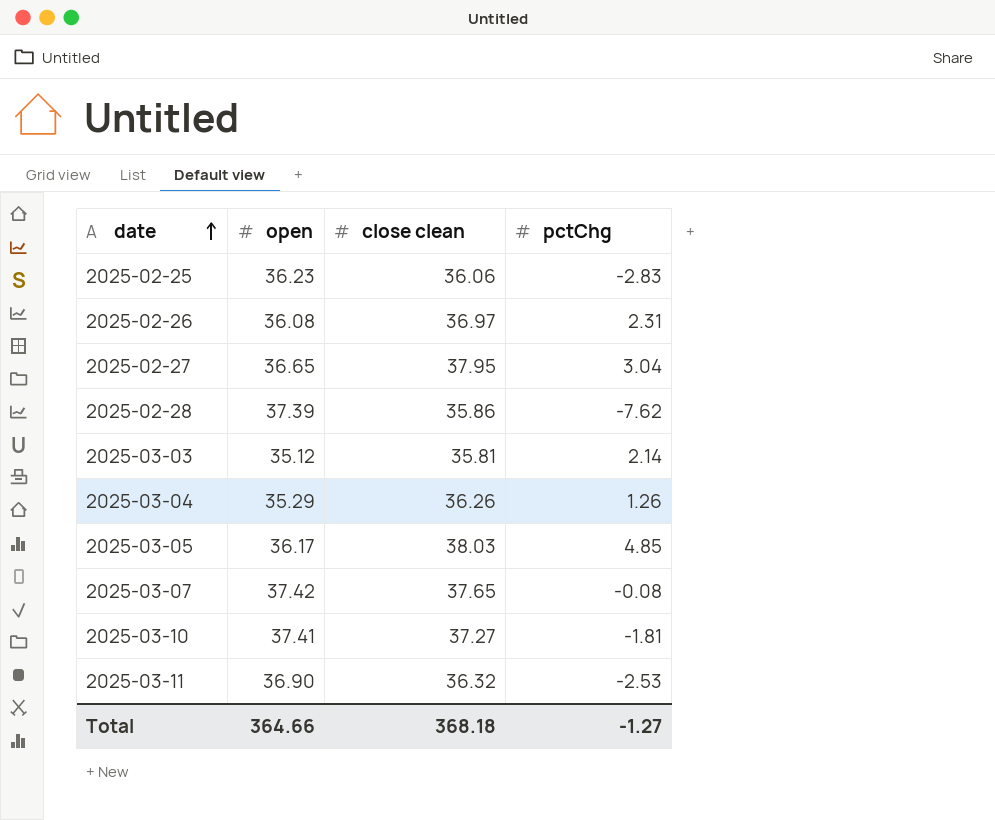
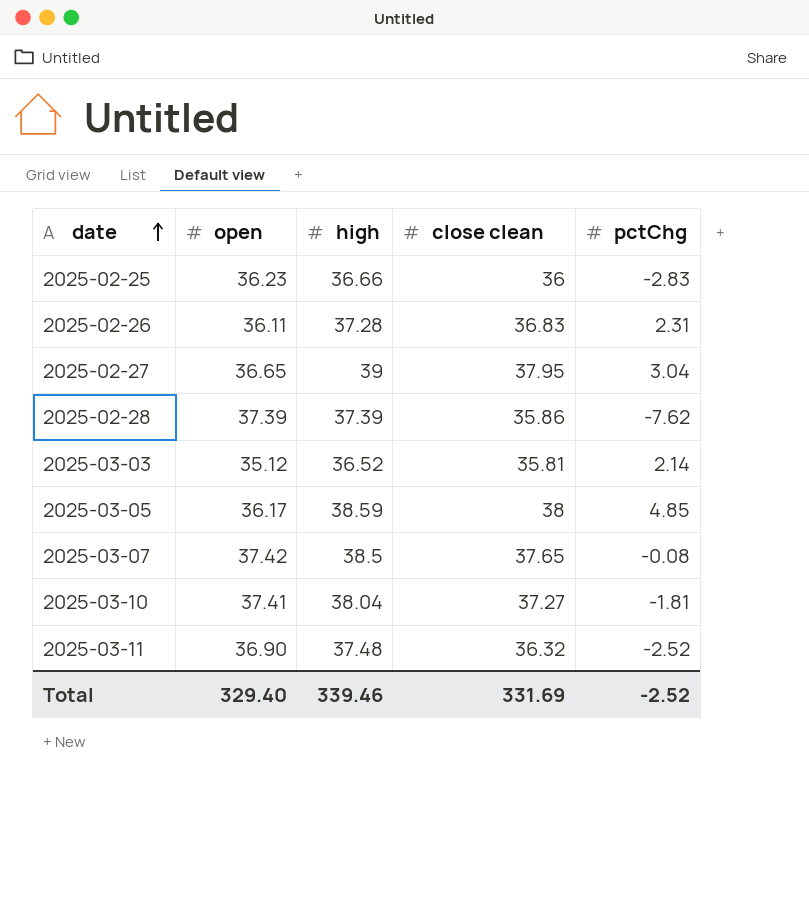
column high | position: none -> 3
row 2025-03-04: 35.29 | 36.26 | 1.26 -> none
2025-02-25 | close clean: 36.06 -> 36
2025-02-26 | open: 36.08 -> 36.11
2025-02-26 | close clean: 36.97 -> 36.83
2025-03-05 | close clean: 38.03 -> 38
2025-03-11 | pctChg: -2.53 -> -2.52
Total | open: 364.66 -> 329.40
Total | close clean: 368.18 -> 331.69
Total | pctChg: -1.27 -> -2.52

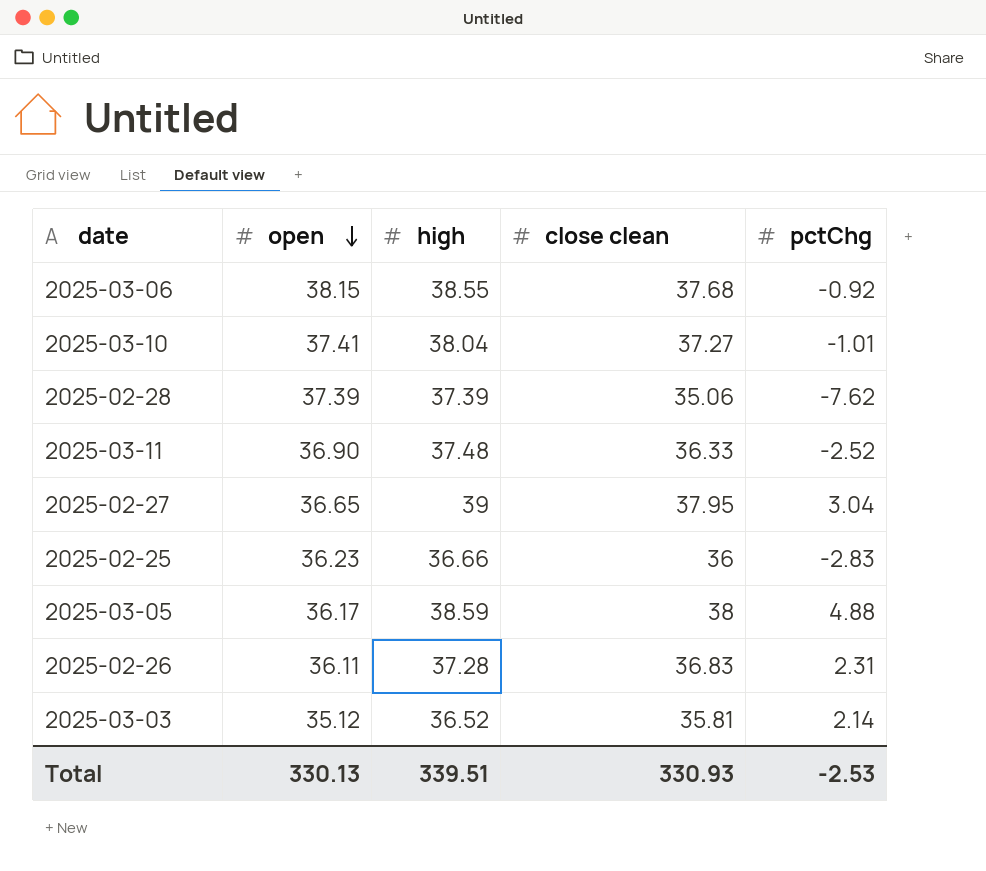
row order: date ascending -> open descending
row 2025-03-07: 37.42 | 38.5 | 37.65 | -0.08 -> none
row 2025-03-06: none -> 38.15 | 38.55 | 37.68 | -0.92
2025-03-10 | pctChg: -1.81 -> -1.01
2025-02-28 | close clean: 35.86 -> 35.06
2025-03-11 | close clean: 36.32 -> 36.33
2025-03-05 | pctChg: 4.85 -> 4.88
Total | open: 329.40 -> 330.13
Total | high: 339.46 -> 339.51
Total | close clean: 331.69 -> 330.93
Total | pctChg: -2.52 -> -2.53

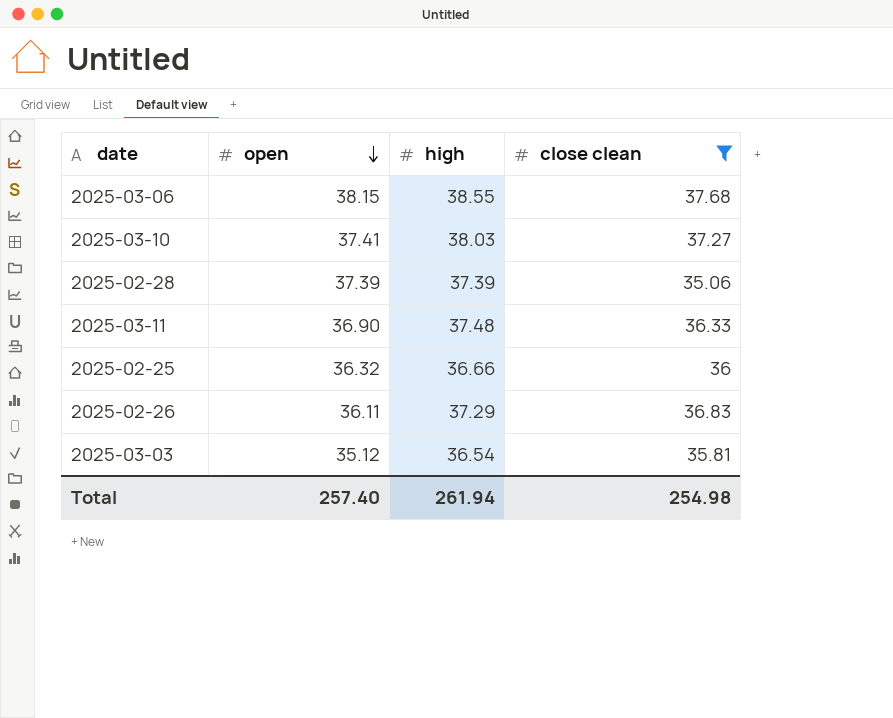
filter: none -> close clean <= 37.68
column pctChg | position: 5 -> none
2025-03-10 | high: 38.04 -> 38.03
2025-02-25 | open: 36.23 -> 36.32
2025-02-26 | high: 37.28 -> 37.29
2025-03-03 | high: 36.52 -> 36.54
Total | open: 330.13 -> 257.40
Total | high: 339.51 -> 261.94
Total | close clean: 330.93 -> 254.98

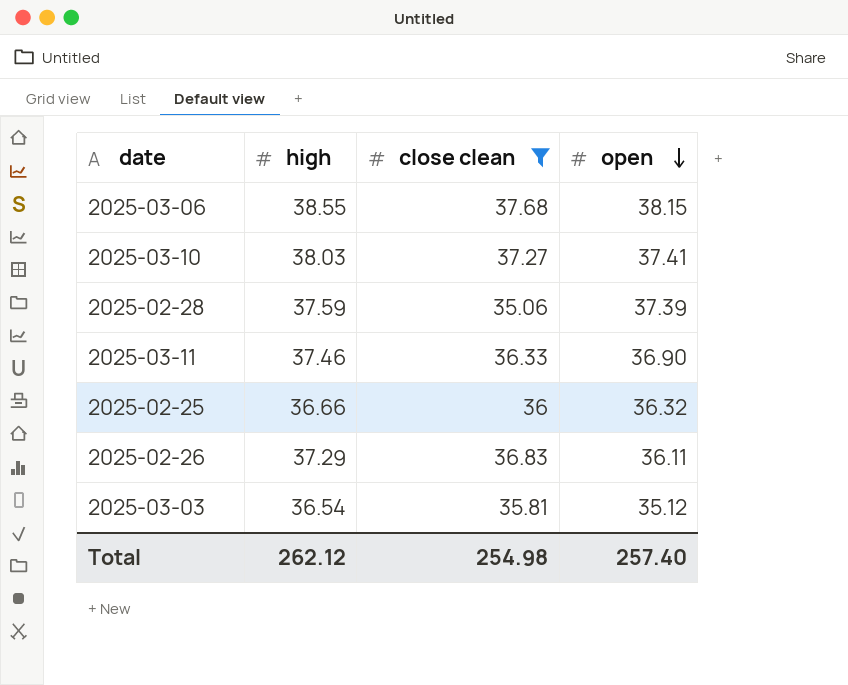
column open | position: 2 -> 4
2025-02-28 | high: 37.39 -> 37.59
2025-03-11 | high: 37.48 -> 37.46
Total | high: 261.94 -> 262.12

